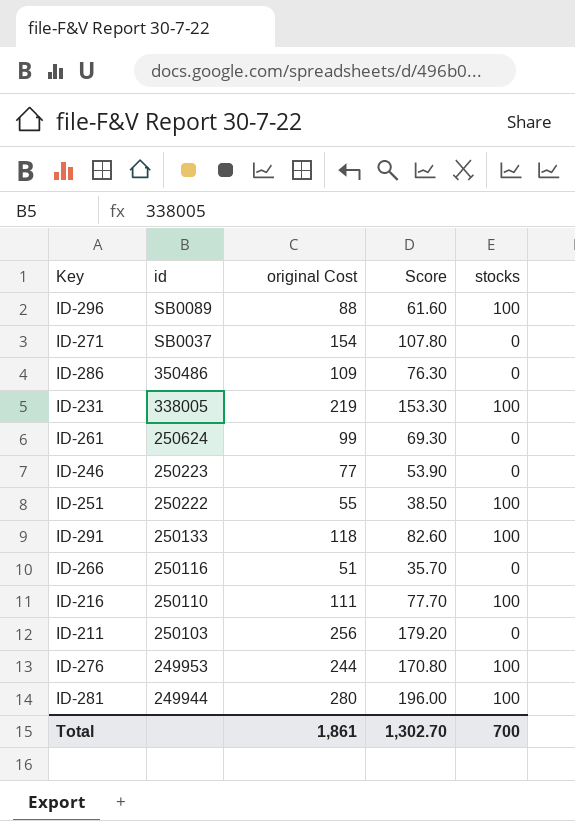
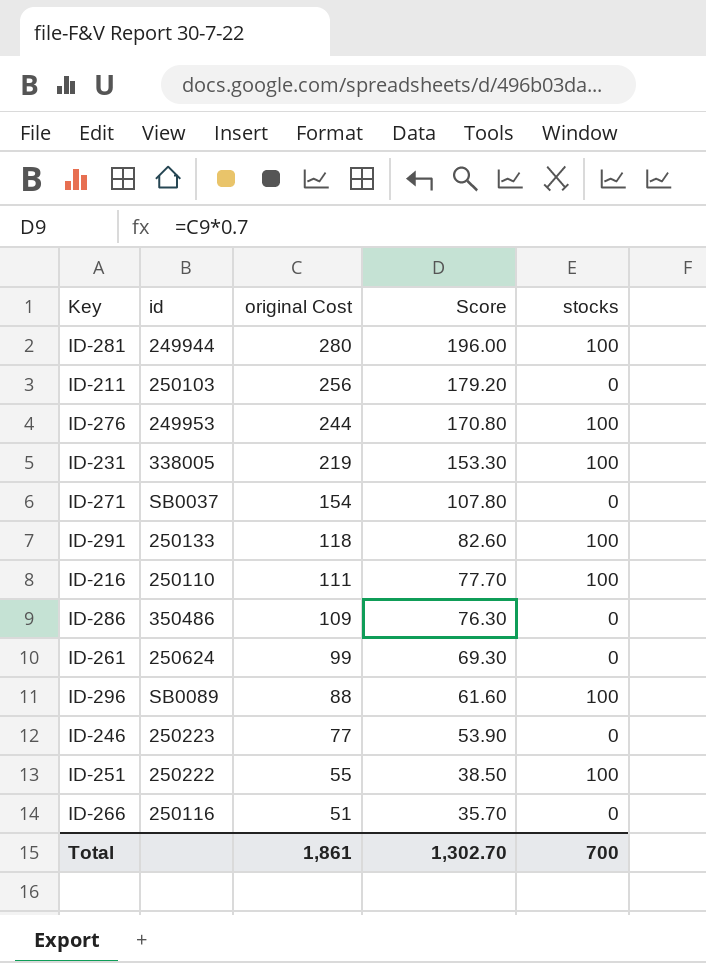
row order: id descending -> original Cost descending

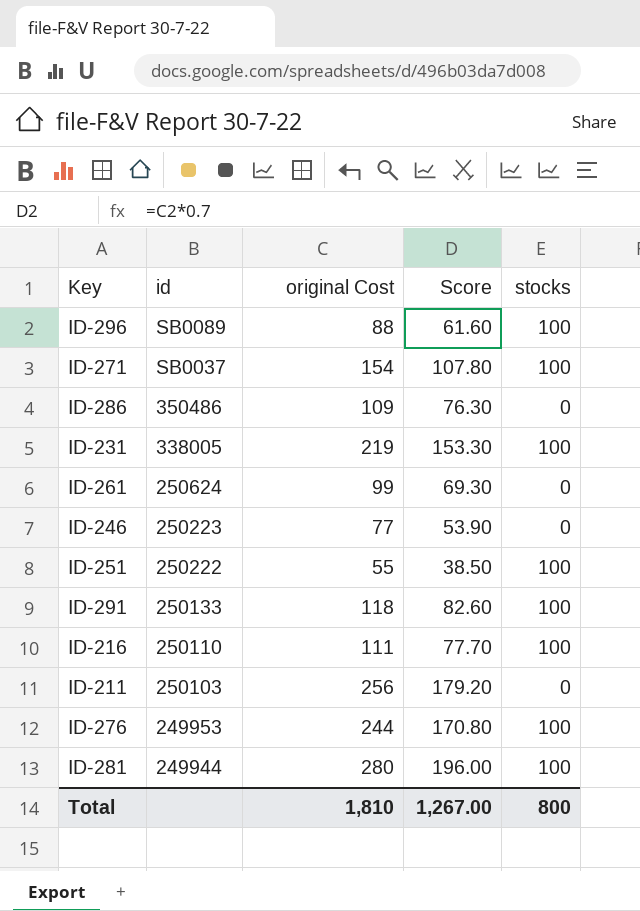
row order: original Cost descending -> id descending
row ID-266: 250116 | 51 | 35.70 | 0 -> none
ID-271 | stocks: 0 -> 100
Total | original Cost: 1,861 -> 1,810
Total | Score: 1,302.70 -> 1,267.00
Total | stocks: 700 -> 800

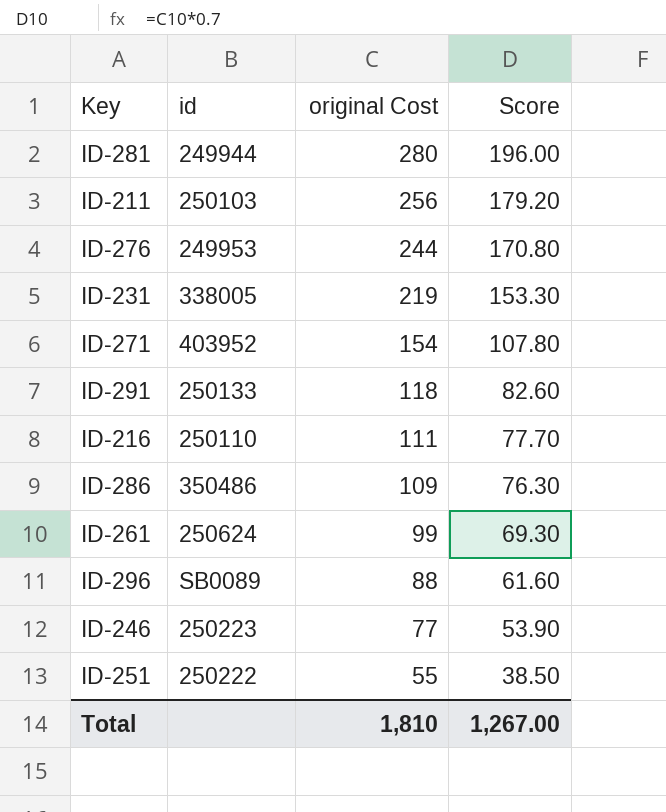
row order: id descending -> original Cost descending
column stocks | position: 5 -> none
ID-271 | id: SB0037 -> 403952

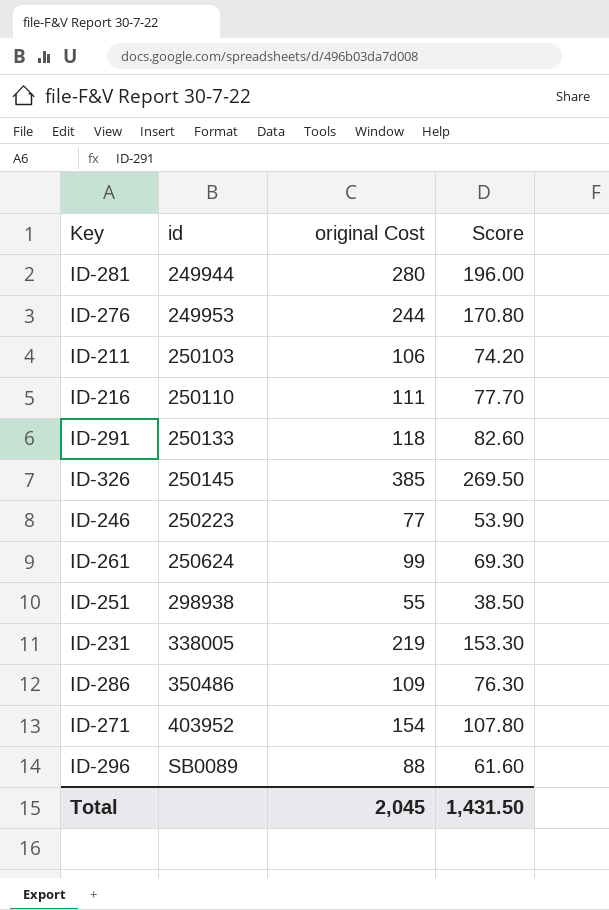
row order: original Cost descending -> id ascending
ID-211 | original Cost: 256 -> 106
ID-211 | Score: 179.20 -> 74.20
row ID-326: none -> 250145 | 385 | 269.50
ID-251 | id: 250222 -> 298938
Total | original Cost: 1,810 -> 2,045
Total | Score: 1,267.00 -> 1,431.50

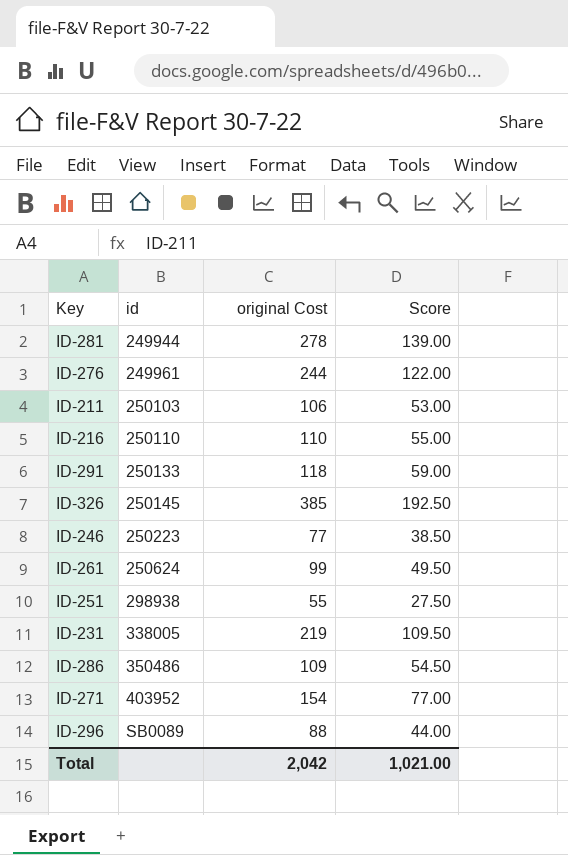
column Score | formula: [original Cost] * 0.7 -> [original Cost] * 0.5
ID-281 | original Cost: 280 -> 278
ID-276 | id: 249953 -> 249961
ID-216 | original Cost: 111 -> 110
Total | original Cost: 2,045 -> 2,042
Total | Score: 1,431.50 -> 1,021.00

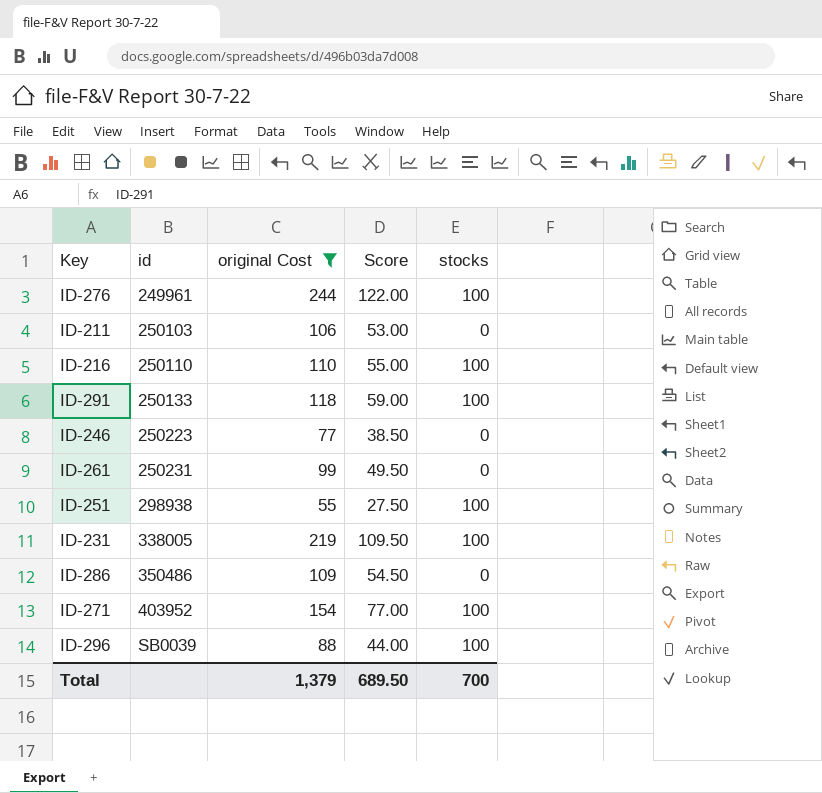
filter: none -> original Cost <= 244
column stocks | position: none -> 5
ID-261 | id: 250624 -> 250231
ID-296 | id: SB0089 -> SB0039
Total | original Cost: 2,042 -> 1,379
Total | Score: 1,021.00 -> 689.50

